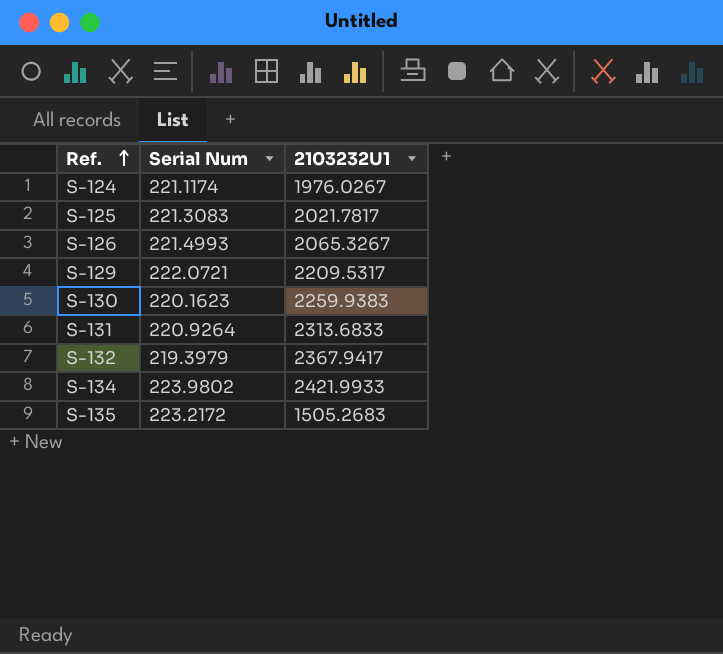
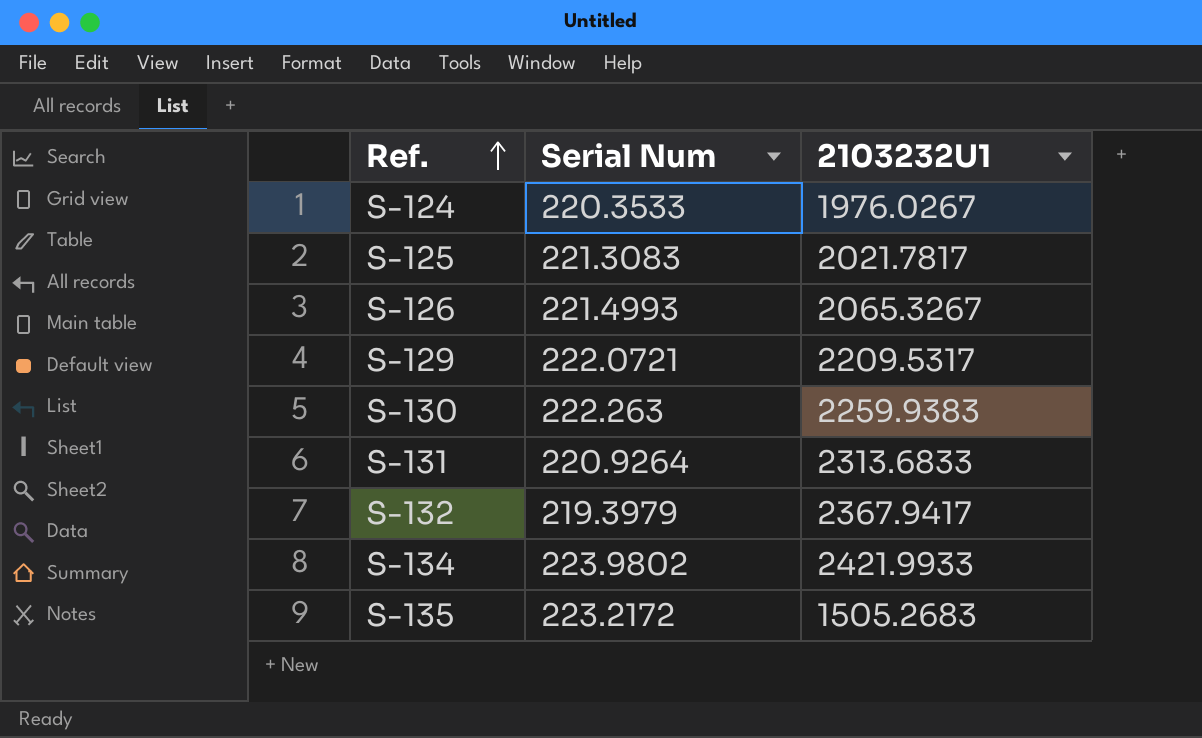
S-124 | Serial Num: 221.1174 -> 220.3533
S-130 | Serial Num: 220.1623 -> 222.263

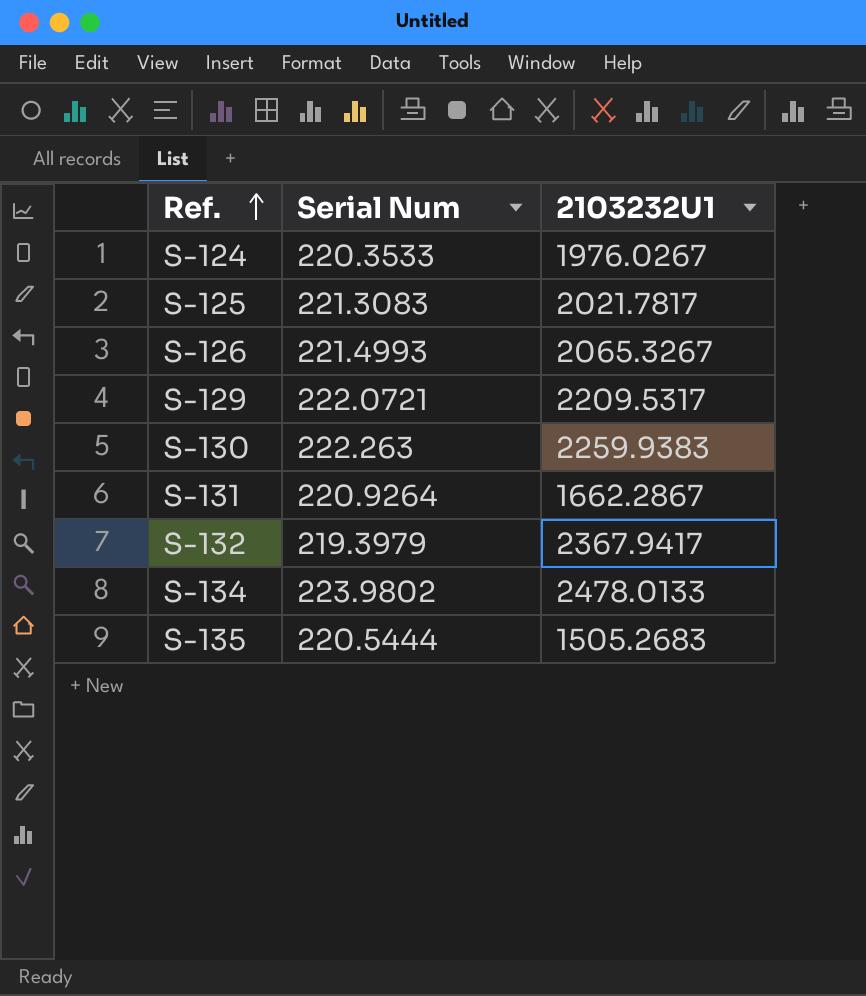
S-131 | 2103232U1: 2313.6833 -> 1662.2867
S-134 | 2103232U1: 2421.9933 -> 2478.0133
S-135 | Serial Num: 223.2172 -> 220.5444

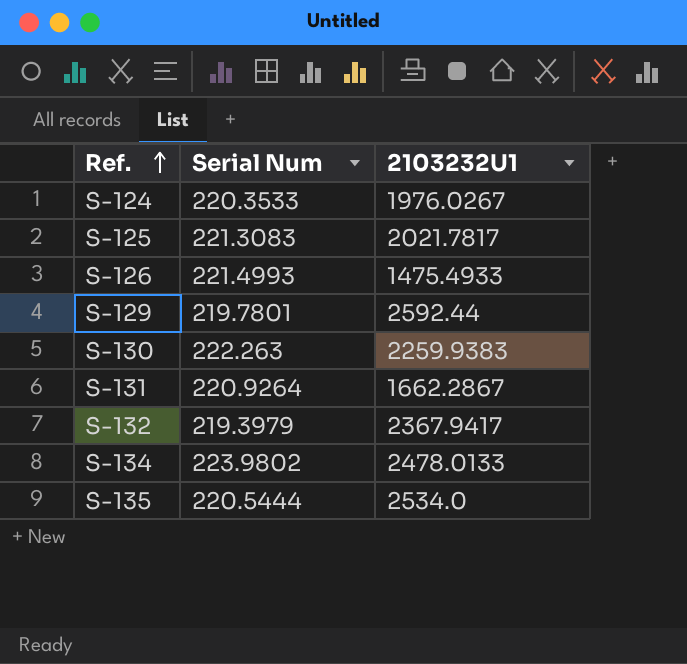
S-126 | 2103232U1: 2065.3267 -> 1475.4933
S-129 | Serial Num: 222.0721 -> 219.7801
S-129 | 2103232U1: 2209.5317 -> 2592.44
S-135 | 2103232U1: 1505.2683 -> 2534.0

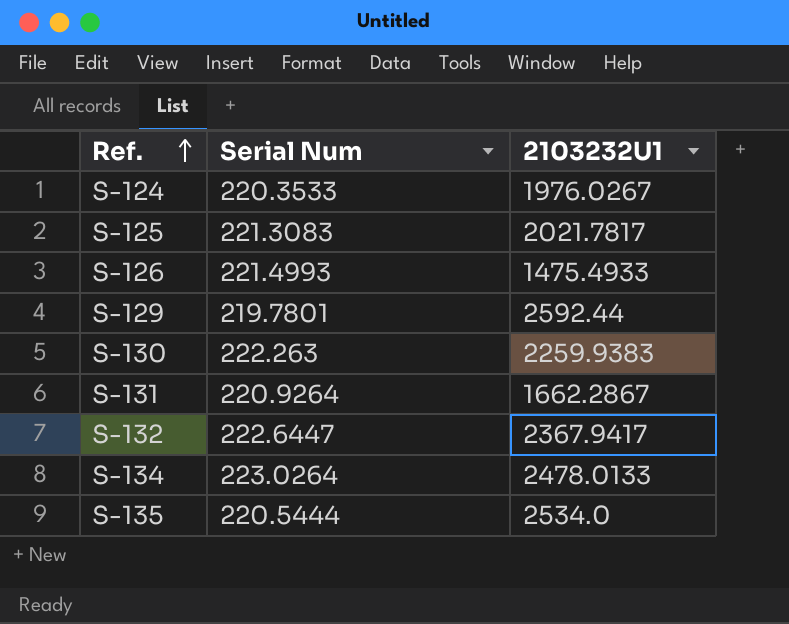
S-132 | Serial Num: 219.3979 -> 222.6447
S-134 | Serial Num: 223.9802 -> 223.0264

